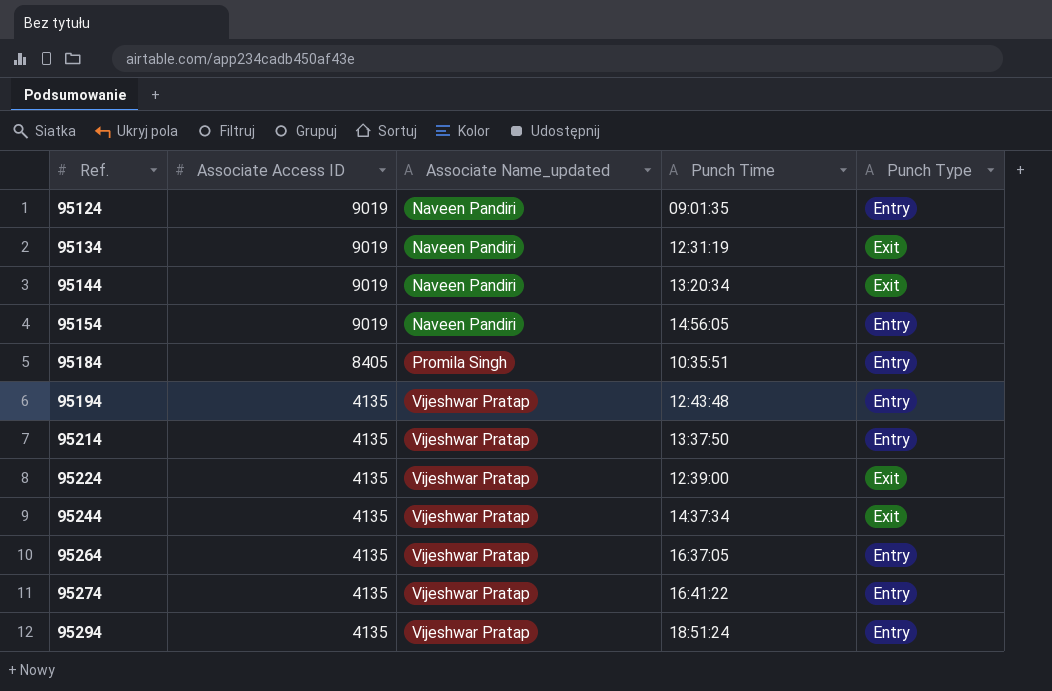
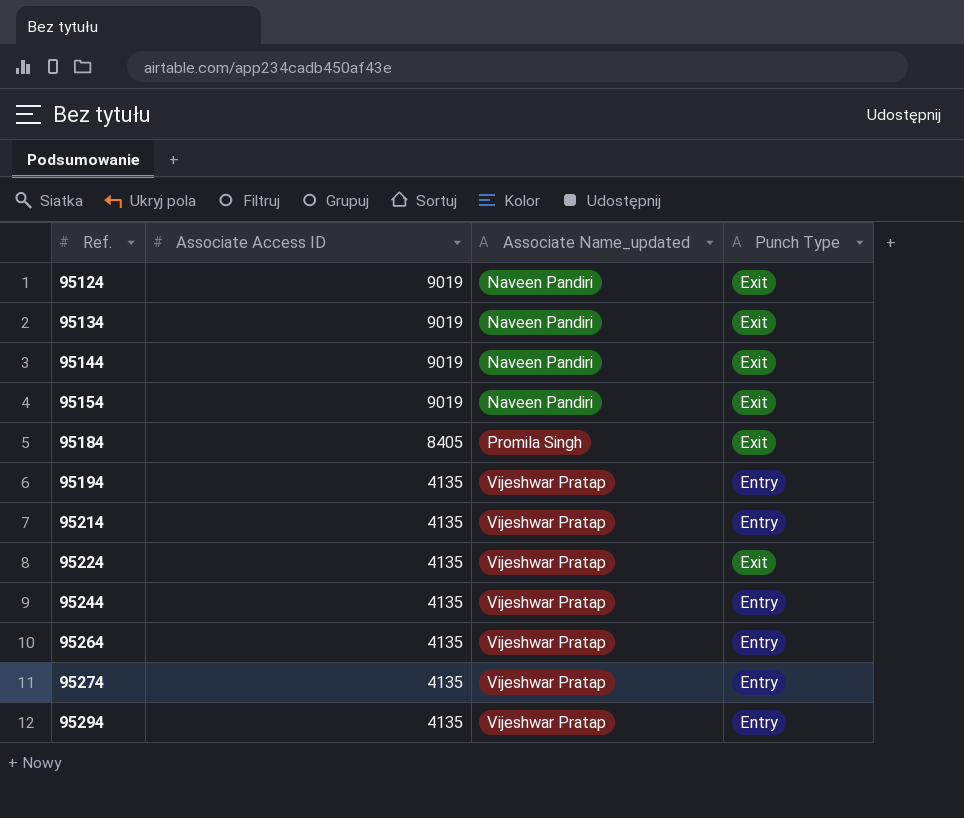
column Punch Time | position: 4 -> none
95124 | Punch Type: Entry -> Exit
95154 | Punch Type: Entry -> Exit
95184 | Punch Type: Entry -> Exit
95244 | Punch Type: Exit -> Entry

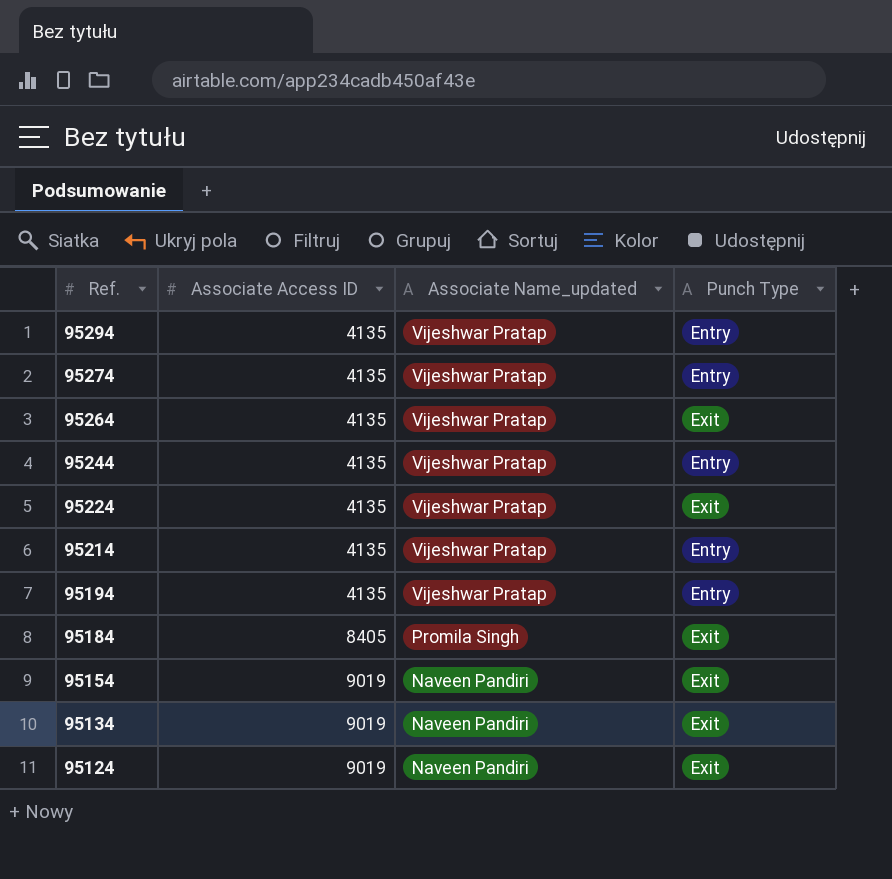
row order: Ref. ascending -> Ref. descending
row 95144: 9019 | Naveen Pandiri | Exit -> none
95264 | Punch Type: Entry -> Exit

